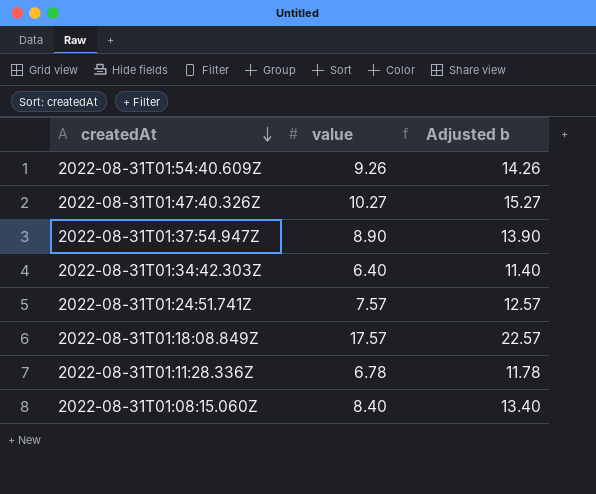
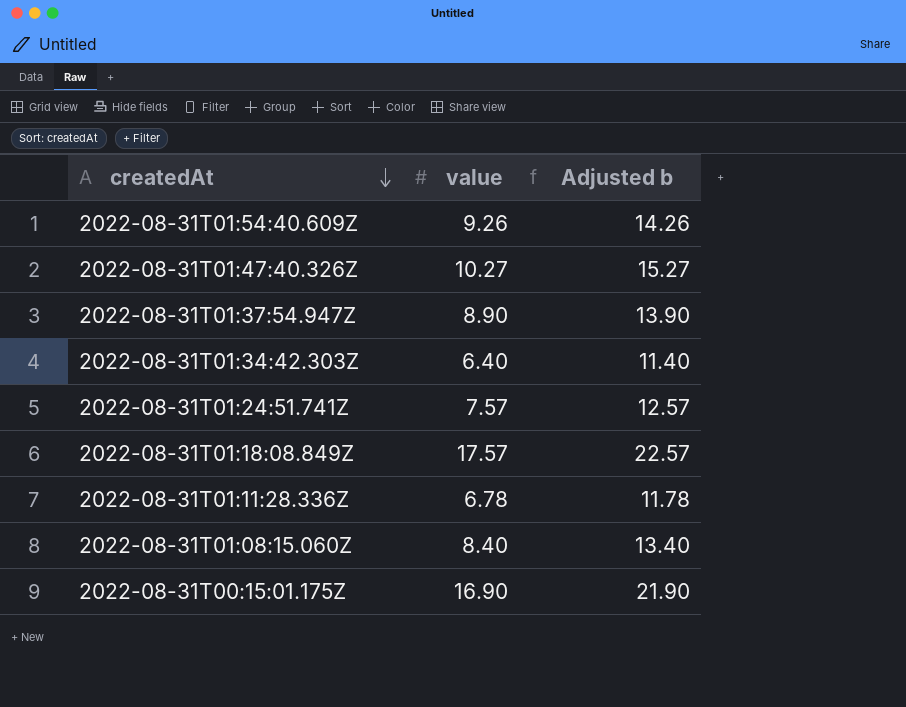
row 2022-08-31T00:15:01.175Z: none -> 16.90 | 21.90

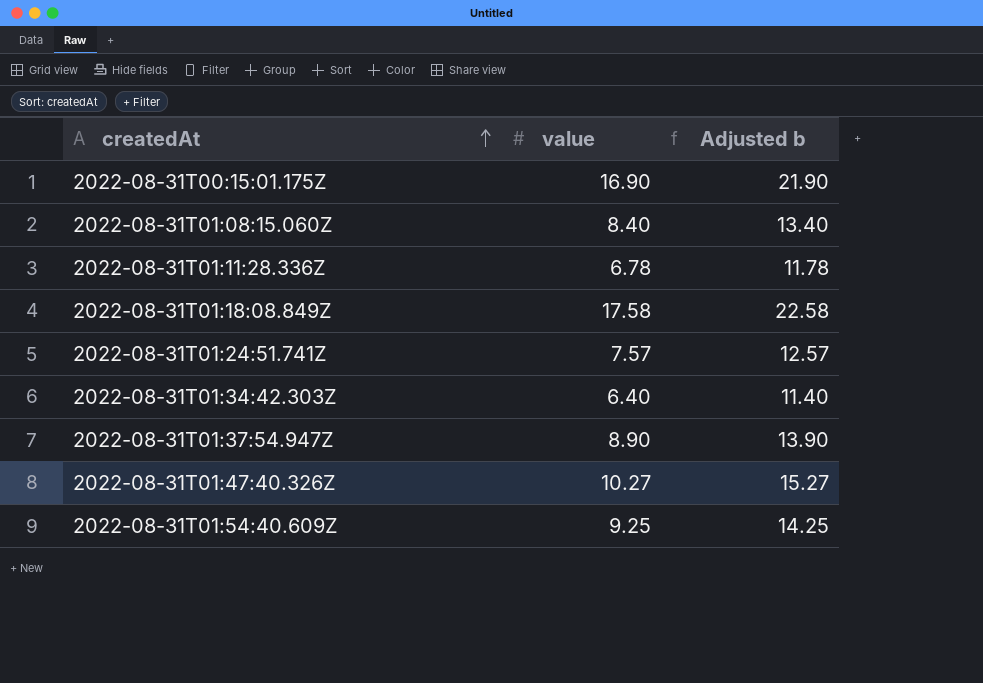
row order: createdAt descending -> createdAt ascending
2022-08-31T01:18:08.849Z | value: 17.57 -> 17.58
2022-08-31T01:18:08.849Z | Adjusted b: 22.57 -> 22.58
2022-08-31T01:54:40.609Z | value: 9.26 -> 9.25
2022-08-31T01:54:40.609Z | Adjusted b: 14.26 -> 14.25

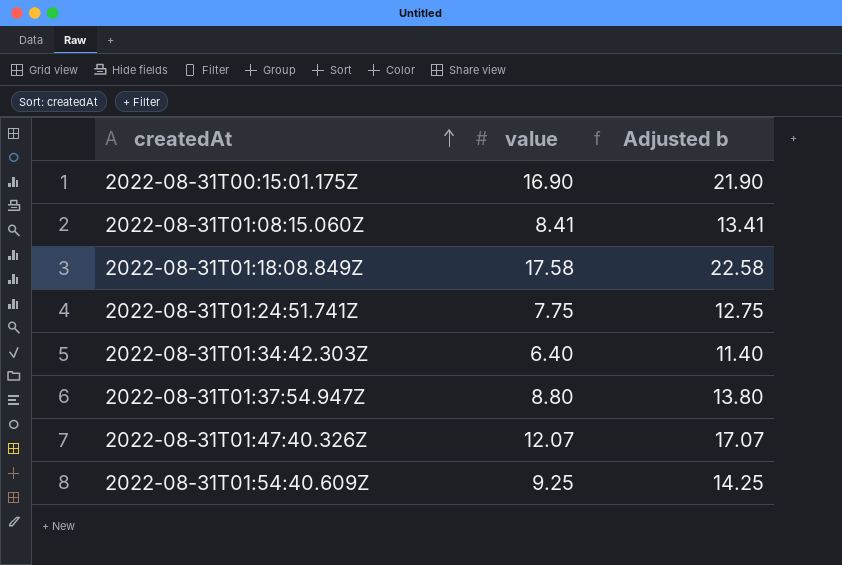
row 2022-08-31T01:11:28.336Z: 6.78 | 11.78 -> none
2022-08-31T01:08:15.060Z | value: 8.40 -> 8.41
2022-08-31T01:08:15.060Z | Adjusted b: 13.40 -> 13.41
2022-08-31T01:24:51.741Z | value: 7.57 -> 7.75
2022-08-31T01:24:51.741Z | Adjusted b: 12.57 -> 12.75
2022-08-31T01:37:54.947Z | value: 8.90 -> 8.80
2022-08-31T01:37:54.947Z | Adjusted b: 13.90 -> 13.80
2022-08-31T01:47:40.326Z | value: 10.27 -> 12.07
2022-08-31T01:47:40.326Z | Adjusted b: 15.27 -> 17.07

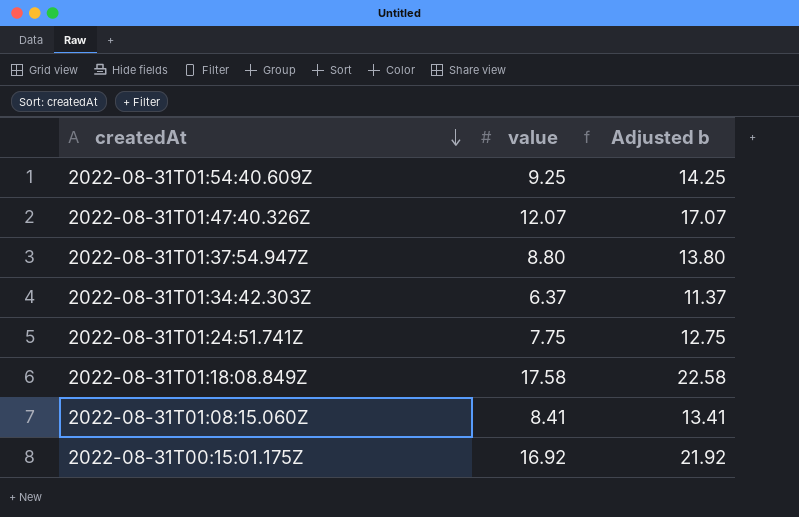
row order: createdAt ascending -> createdAt descending
2022-08-31T01:34:42.303Z | value: 6.40 -> 6.37
2022-08-31T01:34:42.303Z | Adjusted b: 11.40 -> 11.37
2022-08-31T00:15:01.175Z | value: 16.90 -> 16.92
2022-08-31T00:15:01.175Z | Adjusted b: 21.90 -> 21.92

